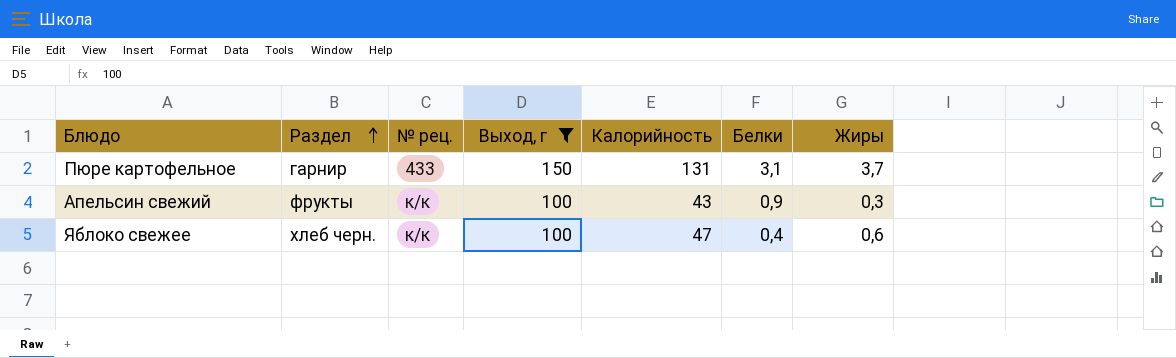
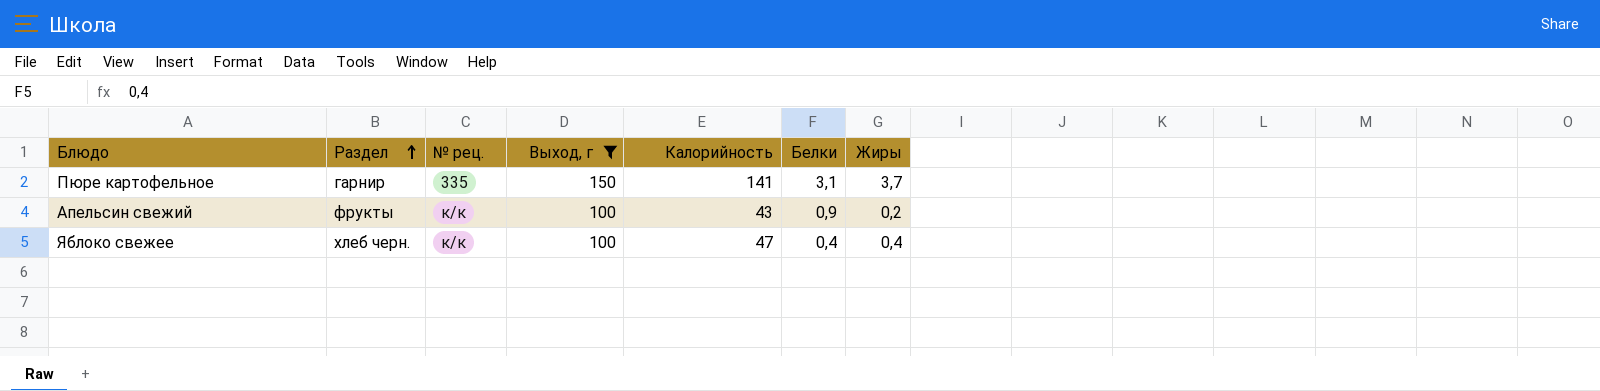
Пюре картофельное | № рец.: 433 -> 335
Пюре картофельное | Калорийность: 131 -> 141
Апельсин свежий | Жиры: 0,3 -> 0,2
Яблоко свежее | Жиры: 0,6 -> 0,4

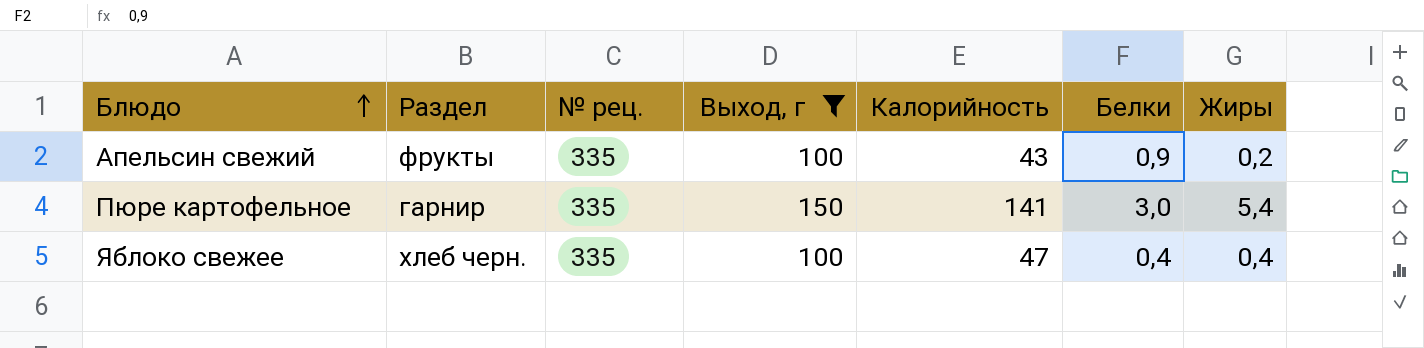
row order: Раздел ascending -> Блюдо ascending
Апельсин свежий | № рец.: к/к -> 335
Пюре картофельное | Белки: 3,1 -> 3,0
Пюре картофельное | Жиры: 3,7 -> 5,4
Яблоко свежее | № рец.: к/к -> 335

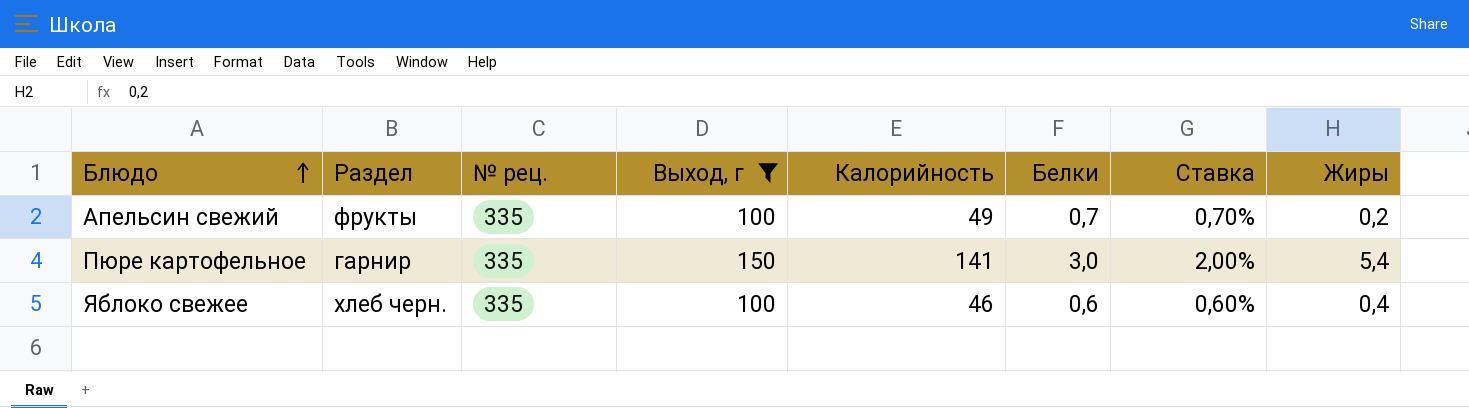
column Ставка | formula: none -> [Белки] / [Выход, г]
Апельсин свежий | Калорийность: 43 -> 49
Апельсин свежий | Белки: 0,9 -> 0,7
Яблоко свежее | Калорийность: 47 -> 46
Яблоко свежее | Белки: 0,4 -> 0,6

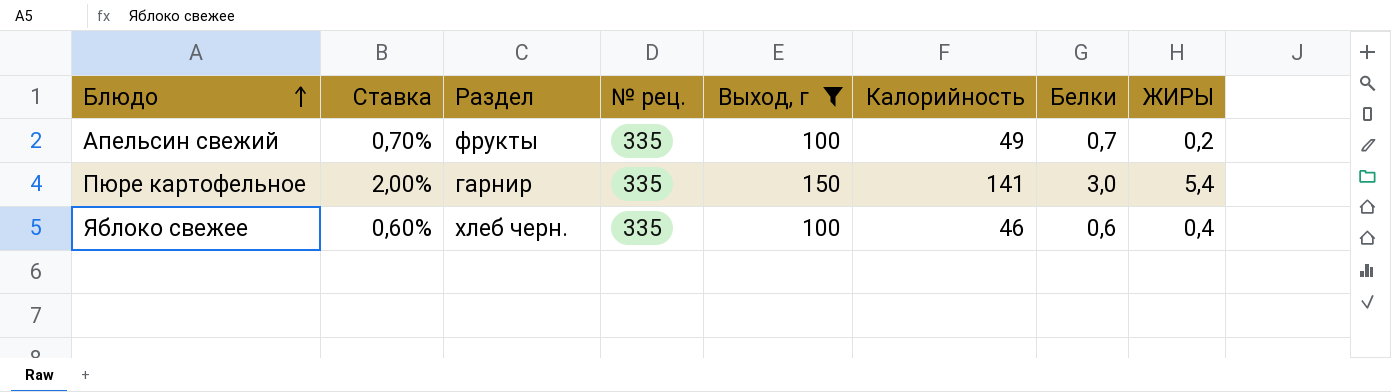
column Ставка | position: 7 -> 2
column name: Жиры -> ЖИРЫ

